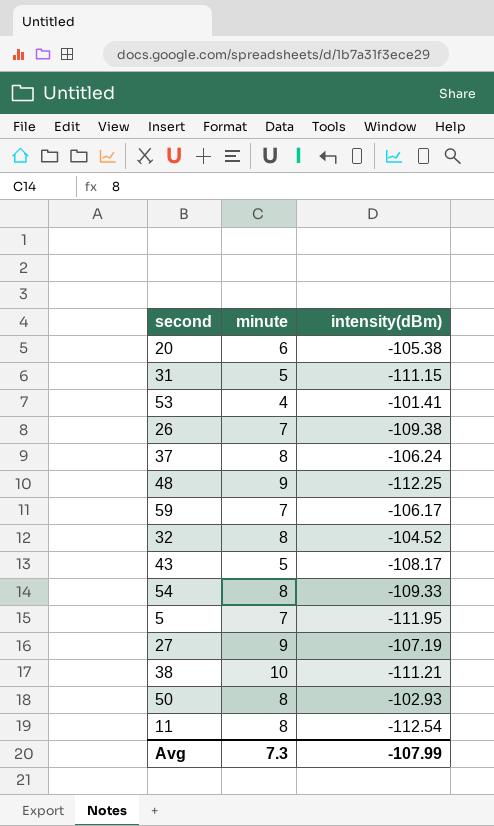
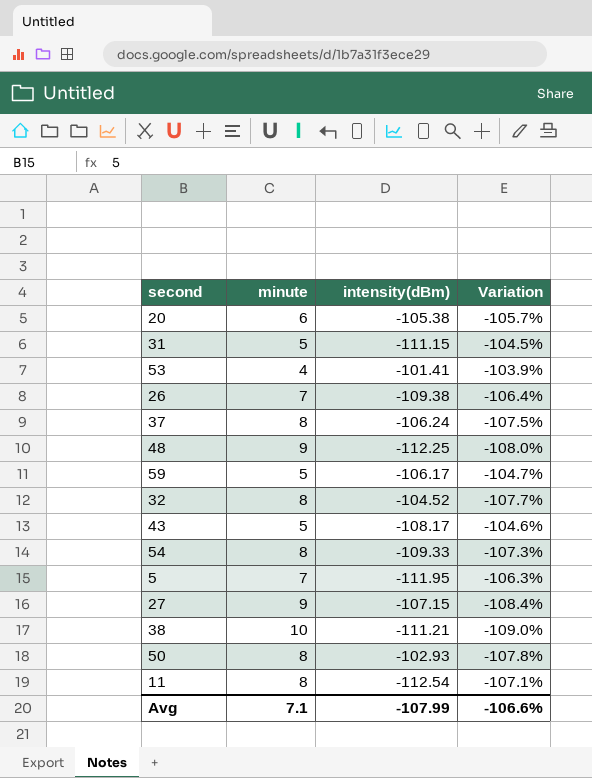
column Variation | formula: none -> ([minute] - [intensity(dBm)]) / [intensity(dBm)]
59 | minute: 7 -> 5
27 | intensity(dBm): -107.19 -> -107.15
Avg | minute: 7.3 -> 7.1

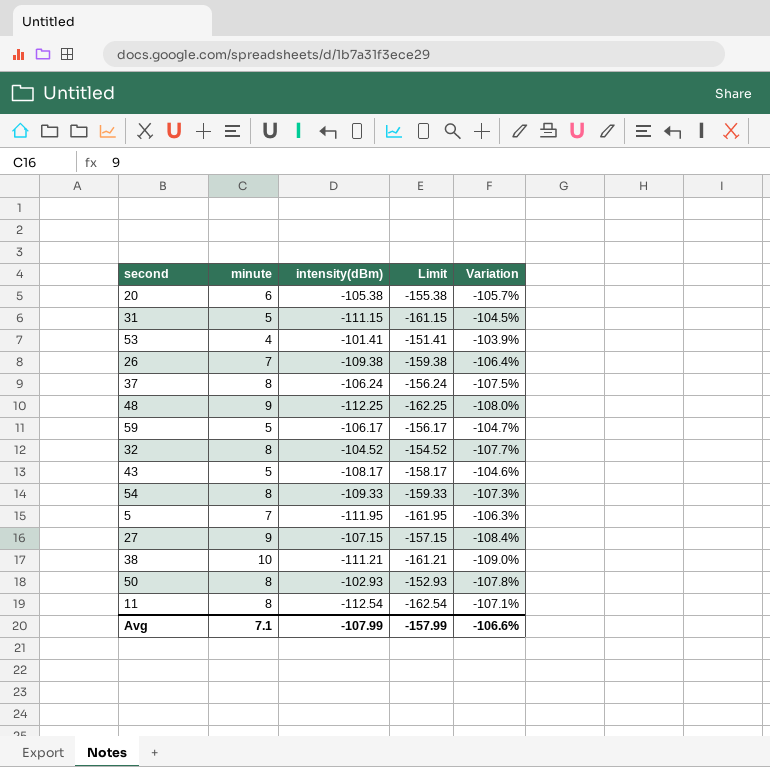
column Limit | formula: none -> [intensity(dBm)] - 50

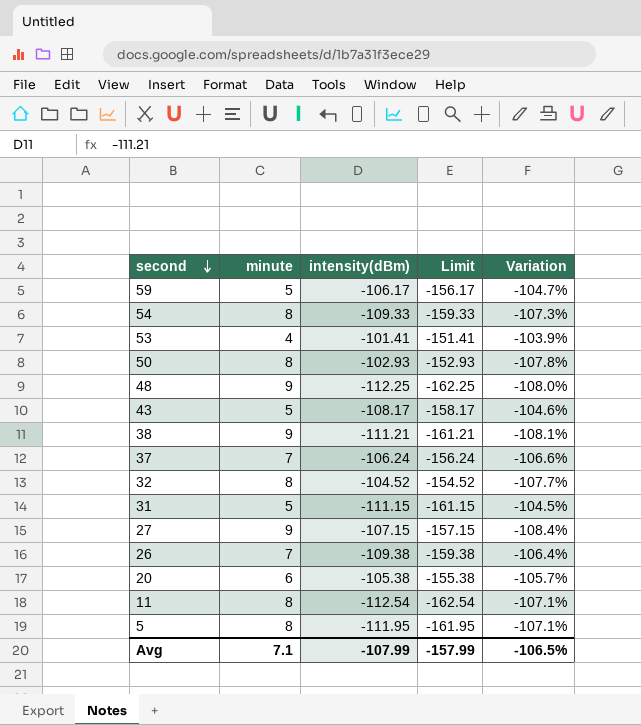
row order: none -> second descending
38 | minute: 10 -> 9
38 | Variation: -109.0% -> -108.1%
37 | minute: 8 -> 7
37 | Variation: -107.5% -> -106.6%
5 | minute: 7 -> 8
5 | Variation: -106.3% -> -107.1%
Avg | Variation: -106.6% -> -106.5%

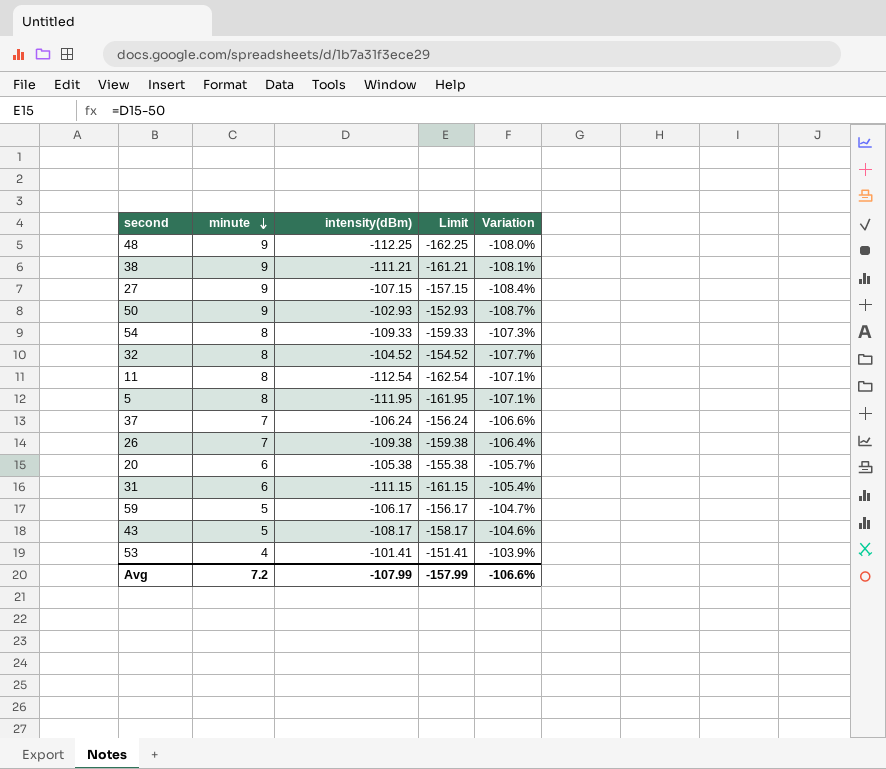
row order: second descending -> minute descending
50 | minute: 8 -> 9
50 | Variation: -107.8% -> -108.7%
31 | minute: 5 -> 6
31 | Variation: -104.5% -> -105.4%
Avg | minute: 7.1 -> 7.2
Avg | Variation: -106.5% -> -106.6%

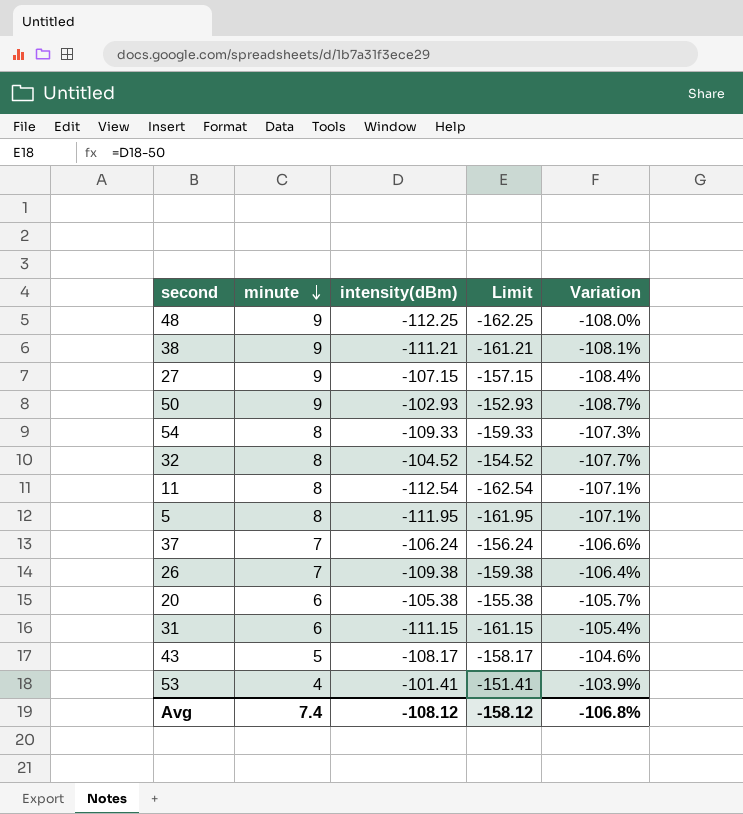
row 59: 5 | -106.17 | -156.17 | -104.7% -> none
Avg | minute: 7.2 -> 7.4
Avg | intensity(dBm): -107.99 -> -108.12
Avg | Limit: -157.99 -> -158.12
Avg | Variation: -106.6% -> -106.8%

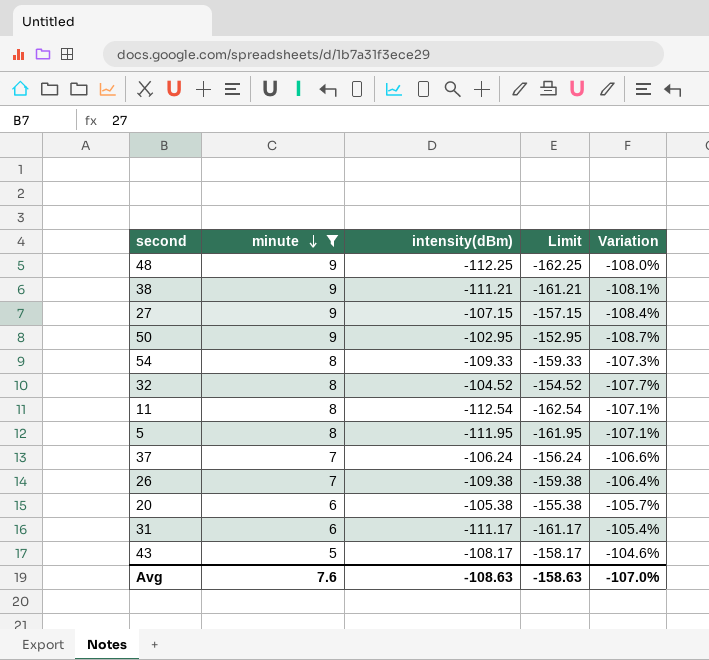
filter: none -> minute != 4
50 | intensity(dBm): -102.93 -> -102.95
50 | Limit: -152.93 -> -152.95
31 | intensity(dBm): -111.15 -> -111.17
31 | Limit: -161.15 -> -161.17
Avg | minute: 7.4 -> 7.6
Avg | intensity(dBm): -108.12 -> -108.63
Avg | Limit: -158.12 -> -158.63
Avg | Variation: -106.8% -> -107.0%

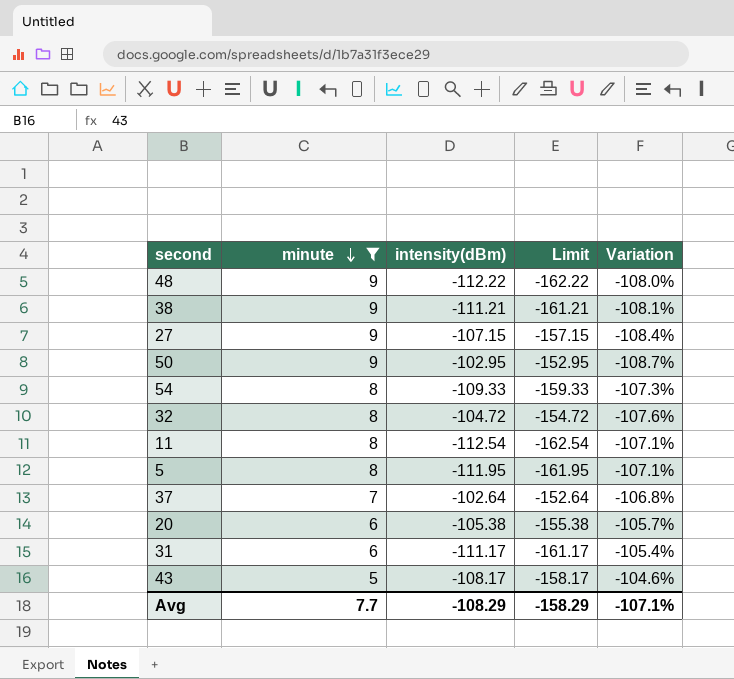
row 26: 7 | -109.38 | -159.38 | -106.4% -> none
48 | intensity(dBm): -112.25 -> -112.22
48 | Limit: -162.25 -> -162.22
32 | intensity(dBm): -104.52 -> -104.72
32 | Limit: -154.52 -> -154.72
32 | Variation: -107.7% -> -107.6%
37 | intensity(dBm): -106.24 -> -102.64
37 | Limit: -156.24 -> -152.64
37 | Variation: -106.6% -> -106.8%
Avg | minute: 7.6 -> 7.7
Avg | intensity(dBm): -108.63 -> -108.29
Avg | Limit: -158.63 -> -158.29
Avg | Variation: -107.0% -> -107.1%

